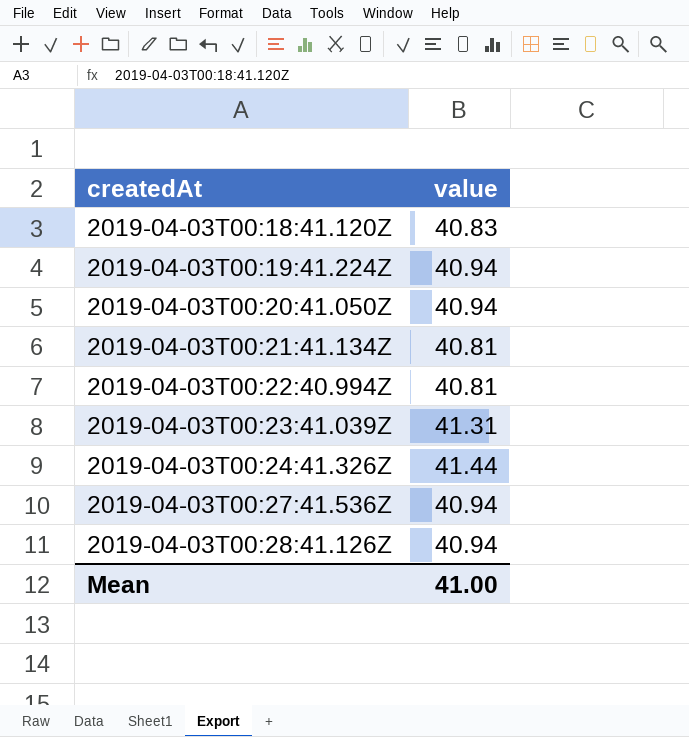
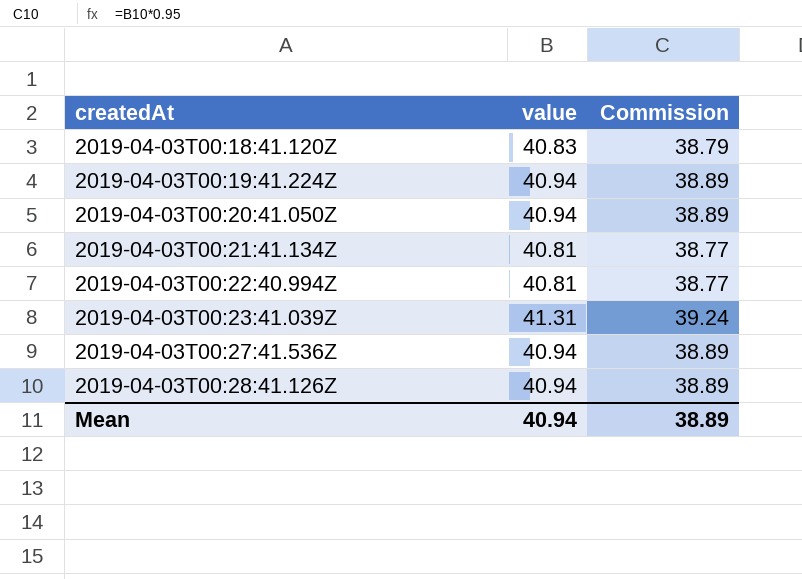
column Commission | formula: none -> [value] * 0.95
row 2019-04-03T00:24:41.326Z: 41.44 -> none
Mean | value: 41.00 -> 40.94

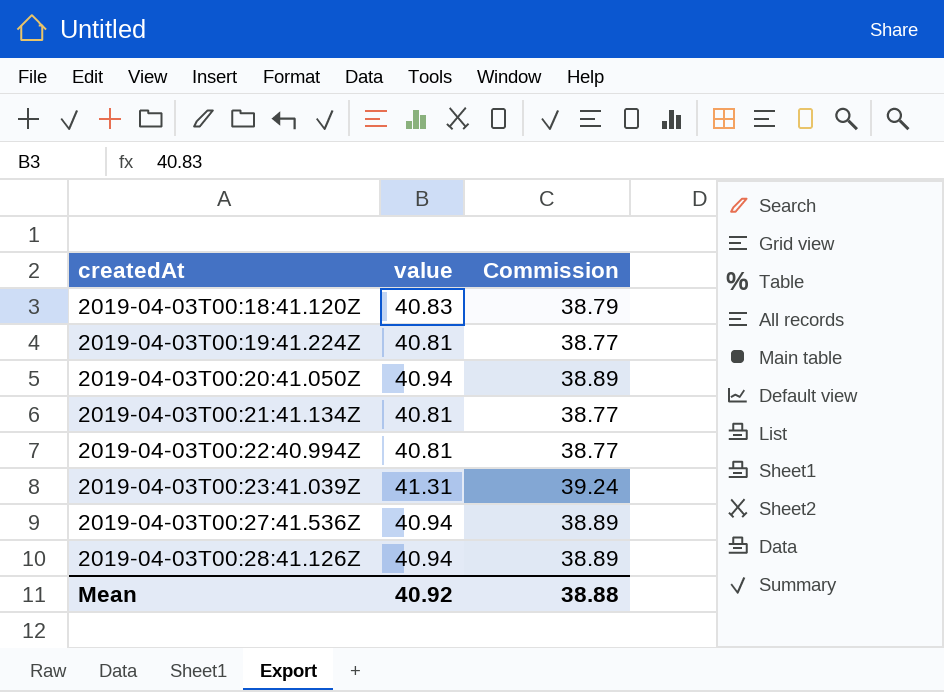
2019-04-03T00:19:41.224Z | value: 40.94 -> 40.81
2019-04-03T00:19:41.224Z | Commission: 38.89 -> 38.77
Mean | value: 40.94 -> 40.92
Mean | Commission: 38.89 -> 38.88

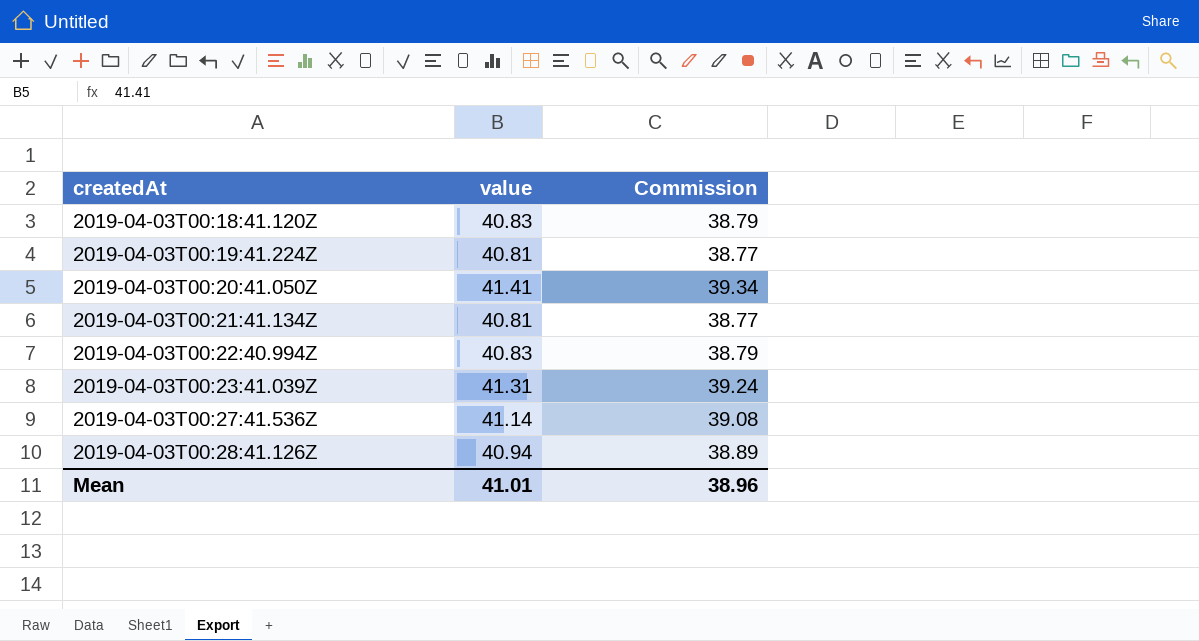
2019-04-03T00:20:41.050Z | value: 40.94 -> 41.41
2019-04-03T00:20:41.050Z | Commission: 38.89 -> 39.34
2019-04-03T00:22:40.994Z | value: 40.81 -> 40.83
2019-04-03T00:22:40.994Z | Commission: 38.77 -> 38.79
2019-04-03T00:27:41.536Z | value: 40.94 -> 41.14
2019-04-03T00:27:41.536Z | Commission: 38.89 -> 39.08
Mean | value: 40.92 -> 41.01
Mean | Commission: 38.88 -> 38.96

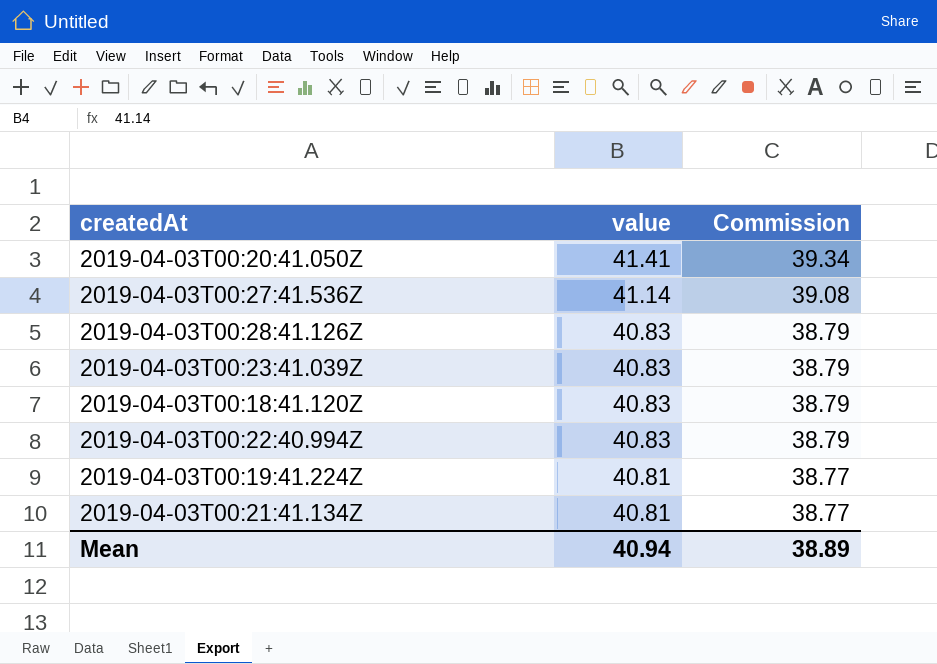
row order: createdAt ascending -> value descending
2019-04-03T00:28:41.126Z | value: 40.94 -> 40.83
2019-04-03T00:28:41.126Z | Commission: 38.89 -> 38.79
2019-04-03T00:23:41.039Z | value: 41.31 -> 40.83
2019-04-03T00:23:41.039Z | Commission: 39.24 -> 38.79
Mean | value: 41.01 -> 40.94
Mean | Commission: 38.96 -> 38.89

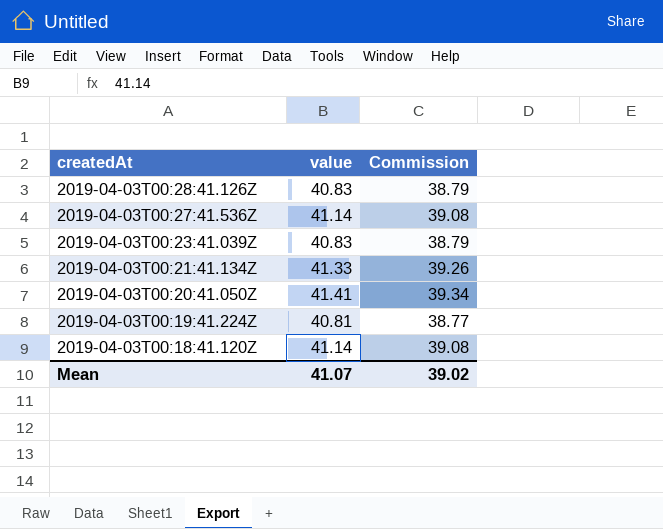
row order: value descending -> createdAt descending
row 2019-04-03T00:22:40.994Z: 40.83 | 38.79 -> none
2019-04-03T00:21:41.134Z | value: 40.81 -> 41.33
2019-04-03T00:21:41.134Z | Commission: 38.77 -> 39.26
2019-04-03T00:18:41.120Z | value: 40.83 -> 41.14
2019-04-03T00:18:41.120Z | Commission: 38.79 -> 39.08
Mean | value: 40.94 -> 41.07
Mean | Commission: 38.89 -> 39.02

